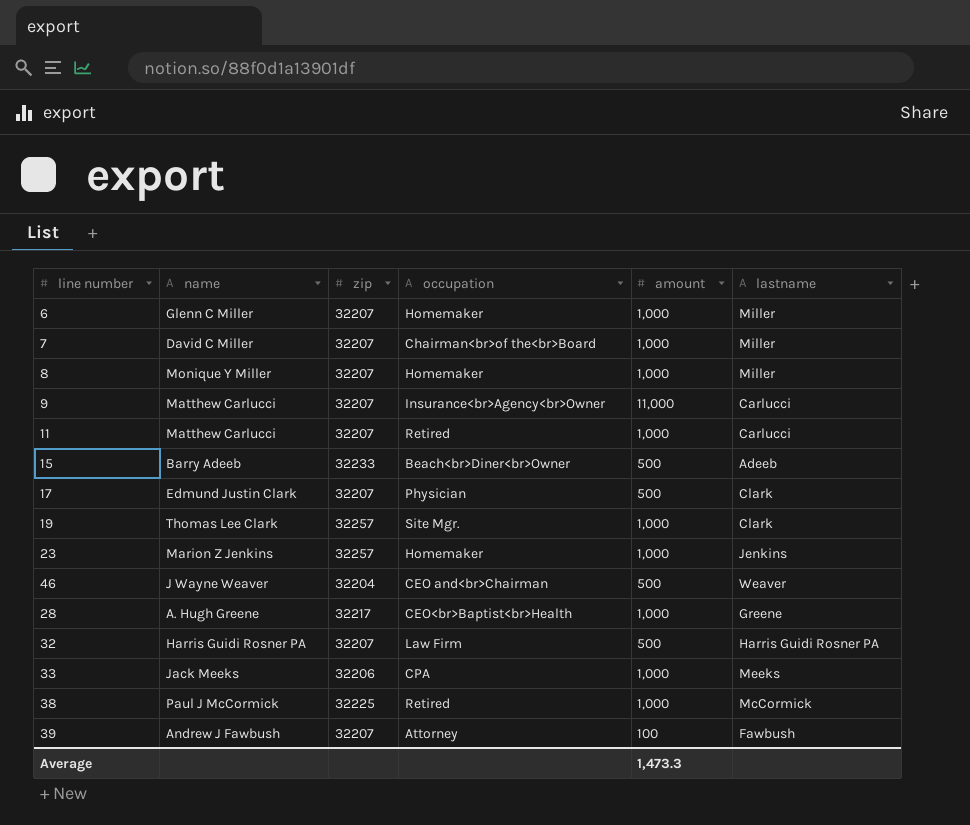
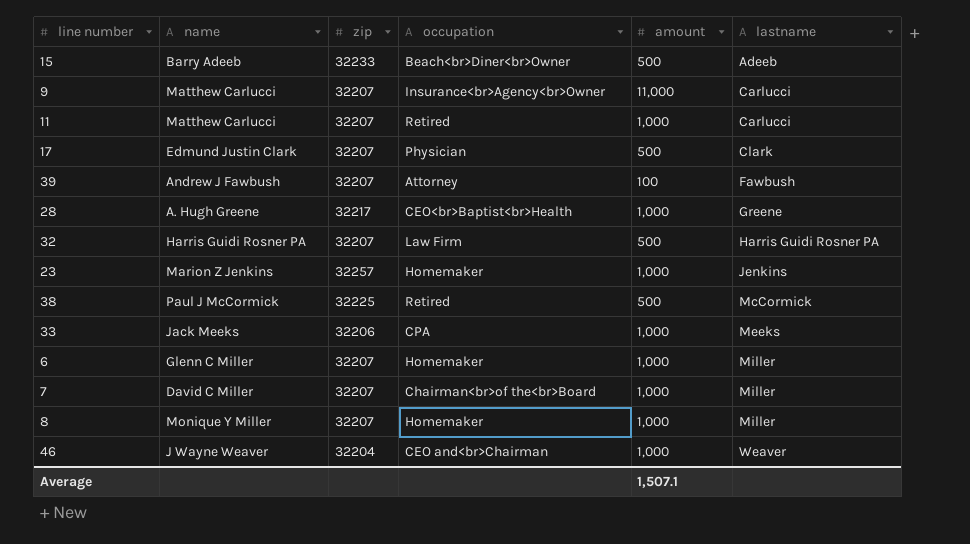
row order: none -> lastname ascending
row 19: Thomas Lee Clark | 32257 | Site Mgr. | 1,000 | Clark -> none
38 | amount: 1,000 -> 500
46 | amount: 500 -> 1,000
Average | amount: 1,473.3 -> 1,507.1

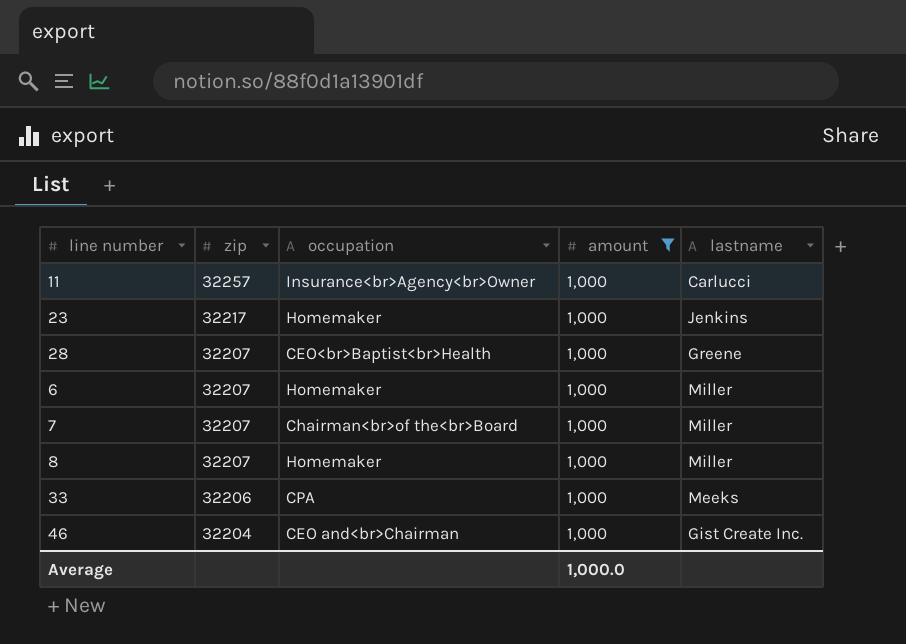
filter: none -> amount = 1,000
row order: lastname ascending -> zip descending
column name | position: 2 -> none
11 | zip: 32207 -> 32257
11 | occupation: Retired -> Insurance<br>Agency<br>Owner
23 | zip: 32257 -> 32217
28 | zip: 32217 -> 32207
46 | lastname: Weaver -> Gist Create Inc.
Average | amount: 1,507.1 -> 1,000.0

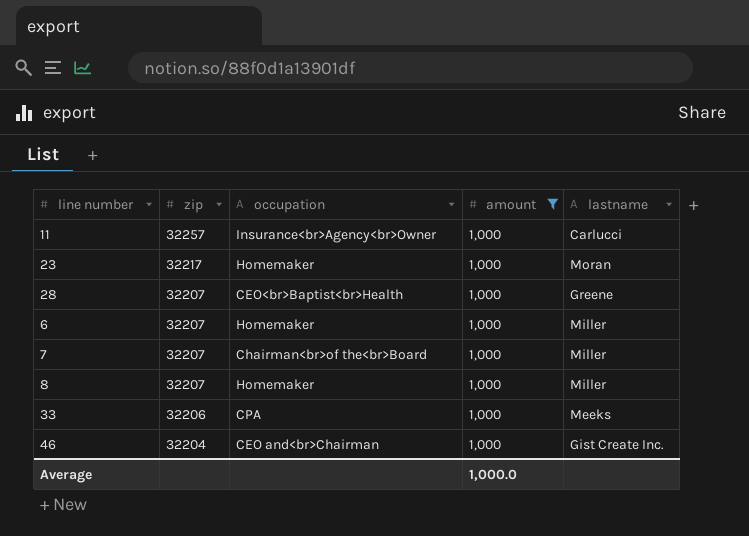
23 | lastname: Jenkins -> Moran

